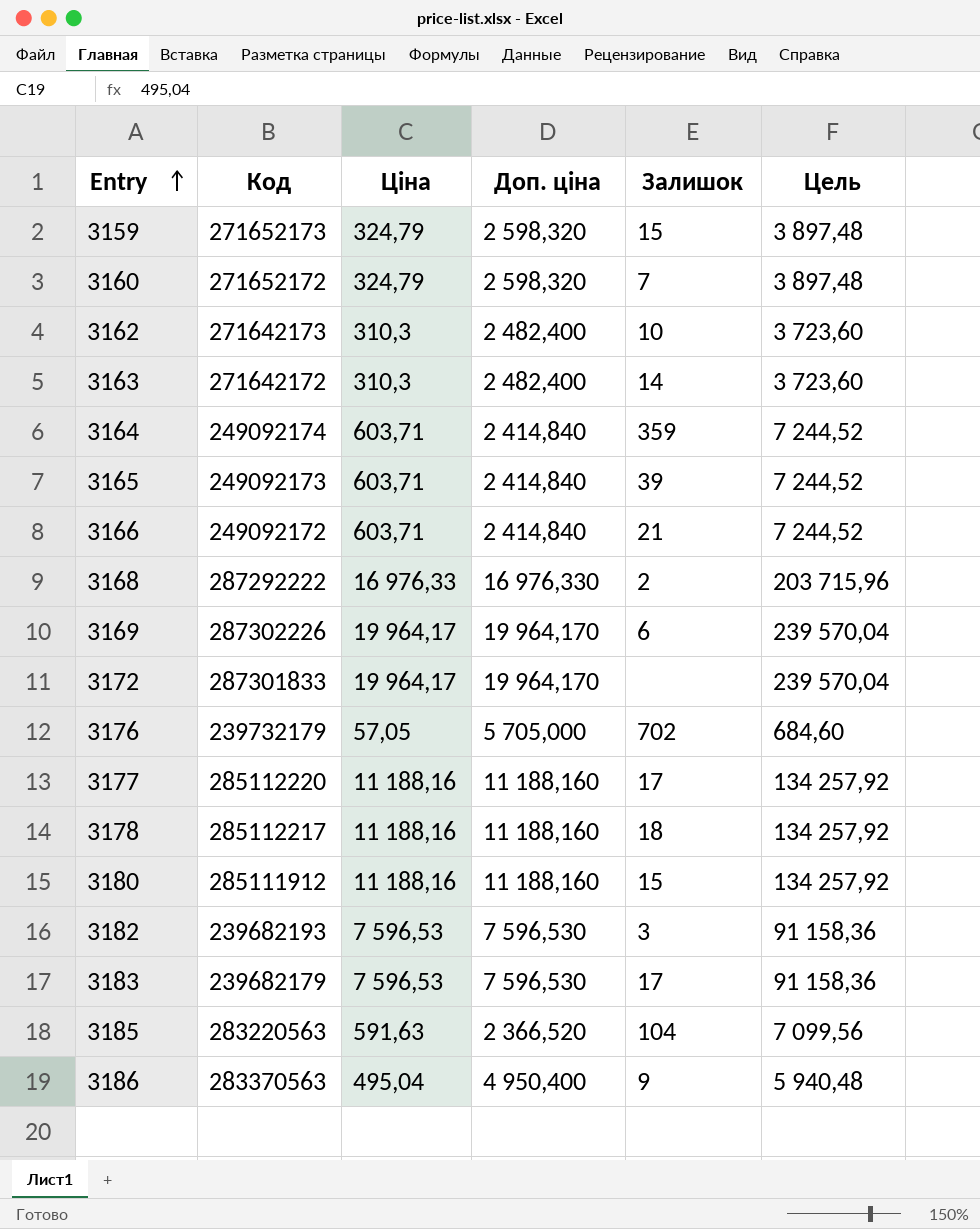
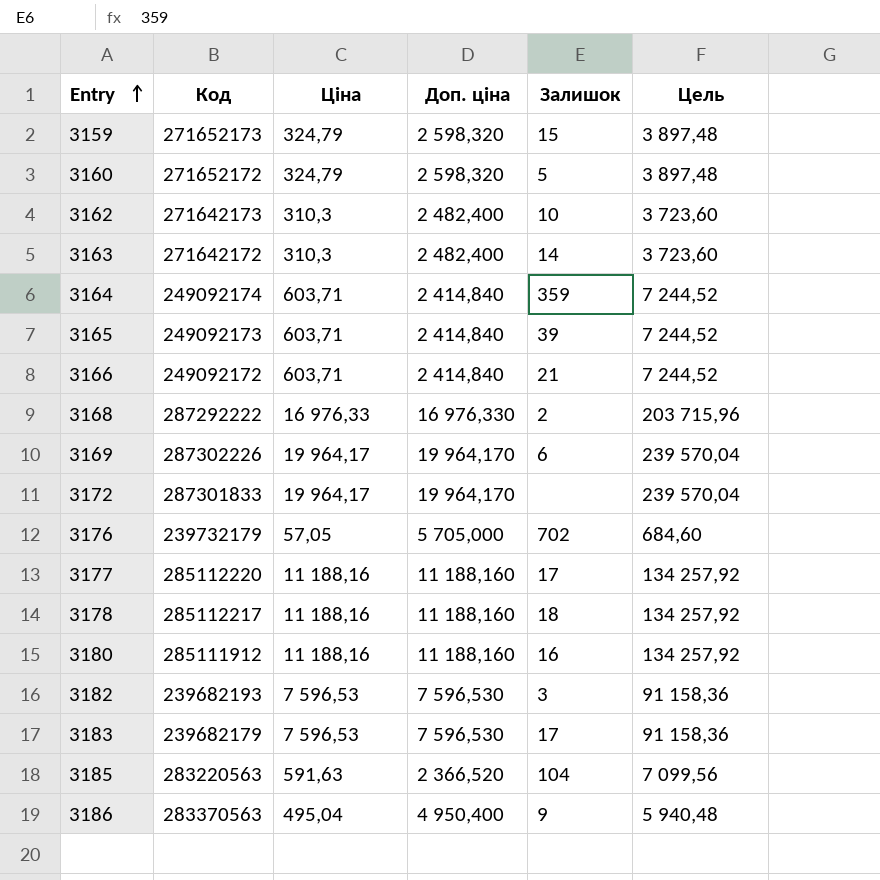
3160 | Залишок: 7 -> 5
3180 | Залишок: 15 -> 16

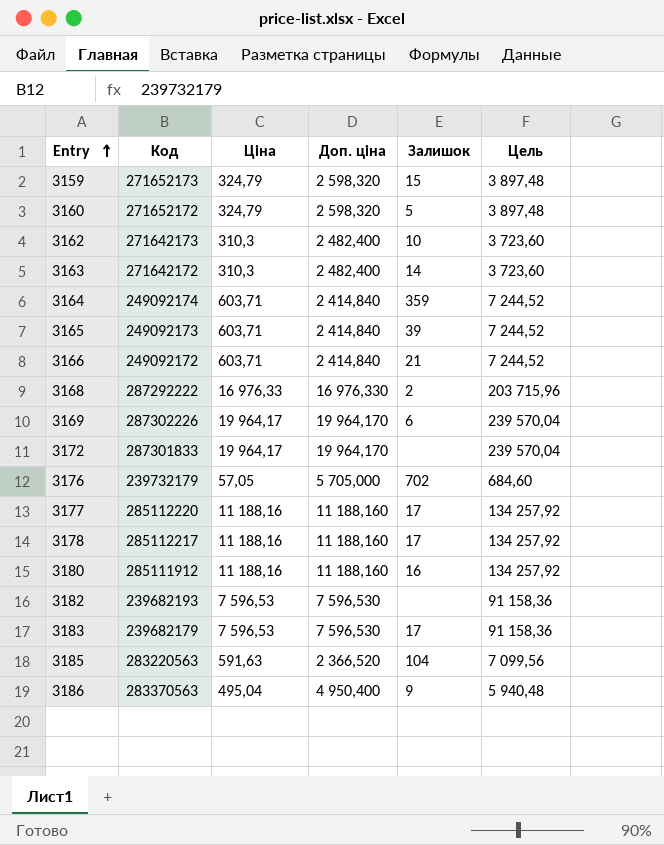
3178 | Залишок: 18 -> 17
3182 | Залишок: 3 -> none

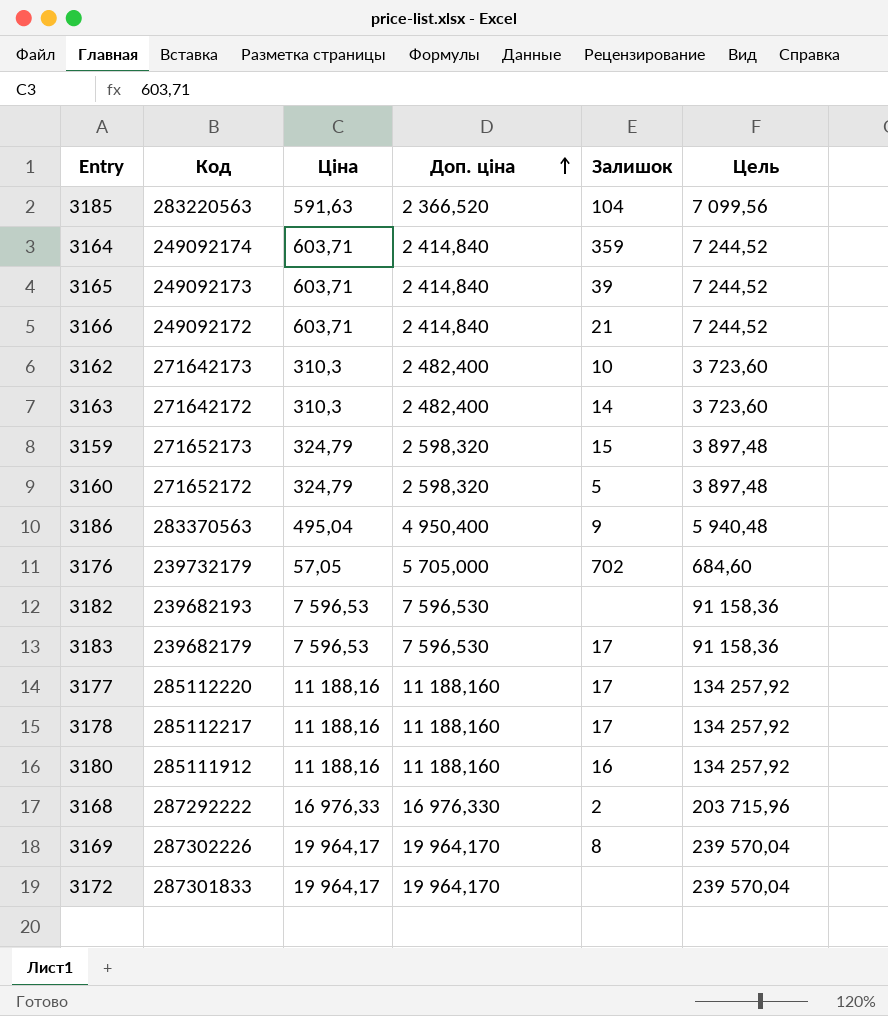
row order: Entry ascending -> Доп. ціна ascending
3169 | Залишок: 6 -> 8

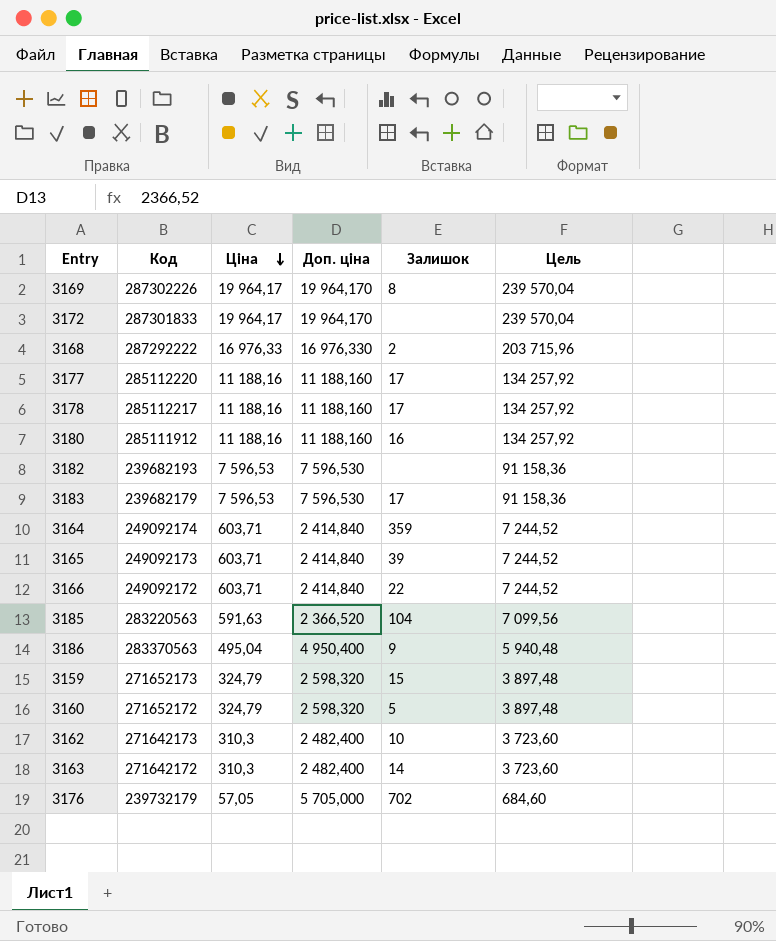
row order: Доп. ціна ascending -> Ціна descending
3166 | Залишок: 21 -> 22

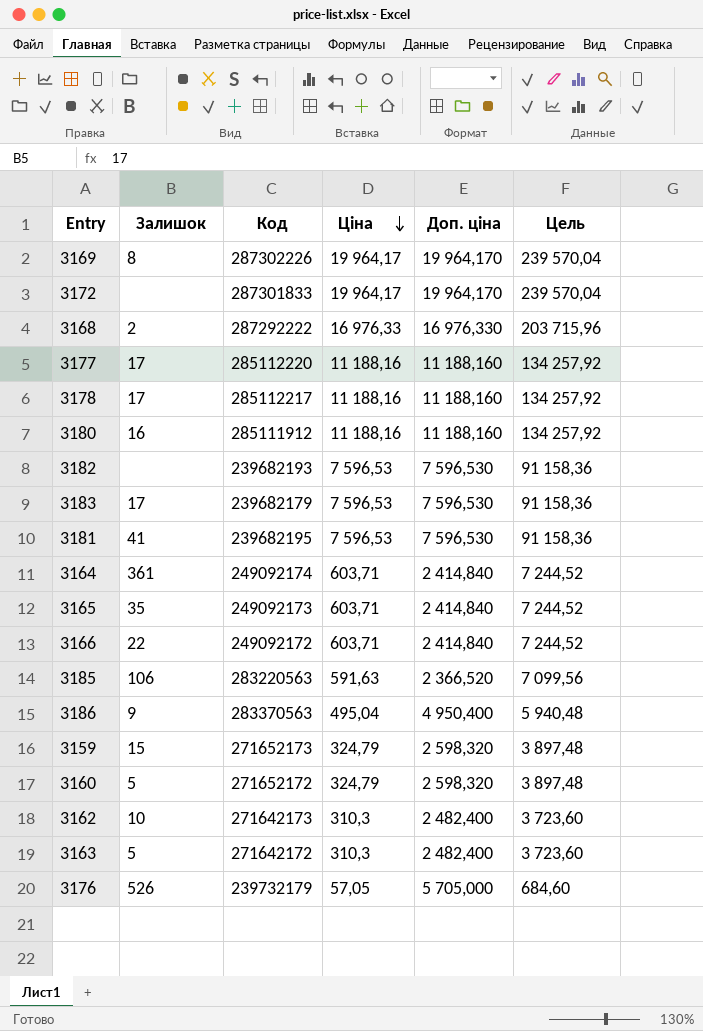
column Залишок | position: 5 -> 2
row 3181: none -> 41 | 239682195 | 7 596,53 | 7 596,530 | 91 158,36
3164 | Залишок: 359 -> 361
3165 | Залишок: 39 -> 35
3185 | Залишок: 104 -> 106
3163 | Залишок: 14 -> 5
3176 | Залишок: 702 -> 526

